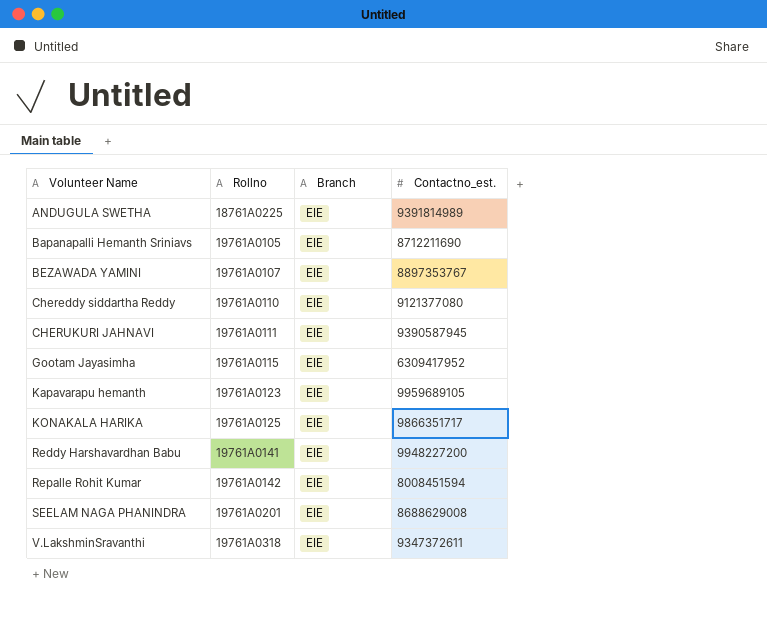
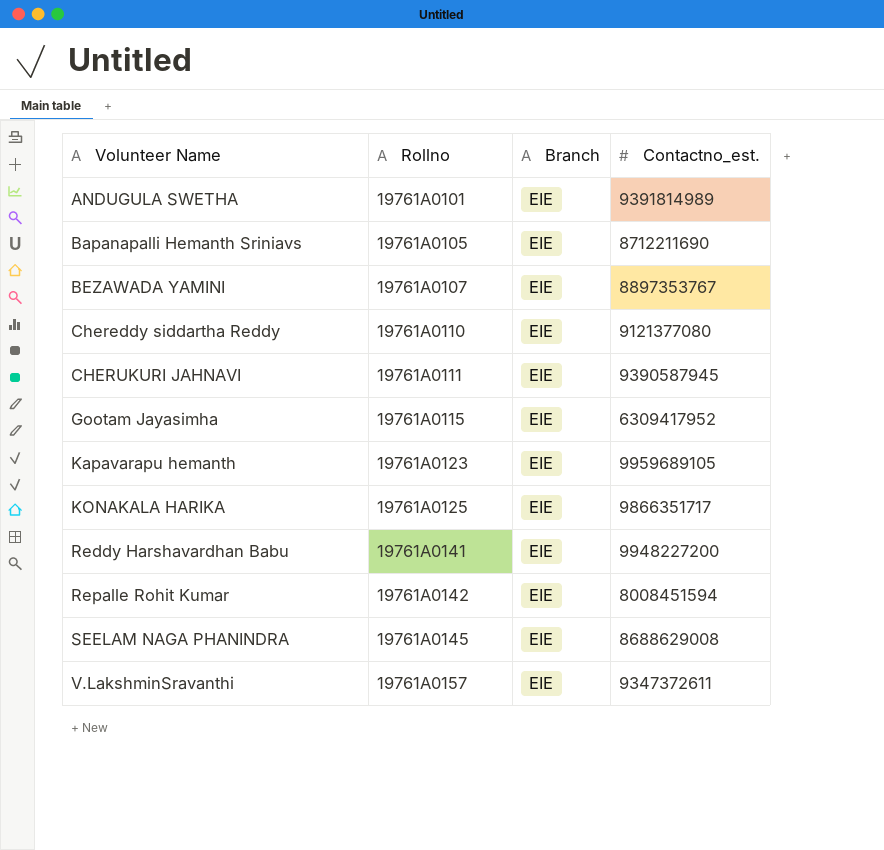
ANDUGULA SWETHA | Rollno: 18761A0225 -> 19761A0101
SEELAM NAGA PHANINDRA | Rollno: 19761A0201 -> 19761A0145
V.LakshminSravanthi | Rollno: 19761A0318 -> 19761A0157

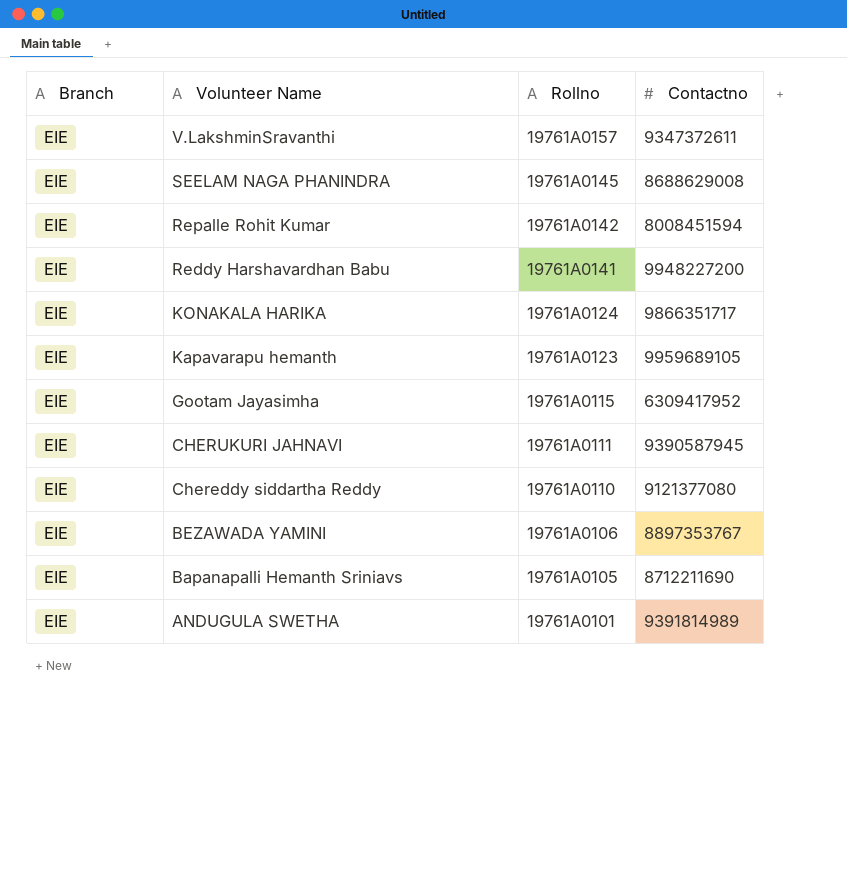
row order: Volunteer Name ascending -> Volunteer Name descending
column Branch | position: 3 -> 1
column name: Contactno_est. -> Contactno
KONAKALA HARIKA | Rollno: 19761A0125 -> 19761A0124
BEZAWADA YAMINI | Rollno: 19761A0107 -> 19761A0106

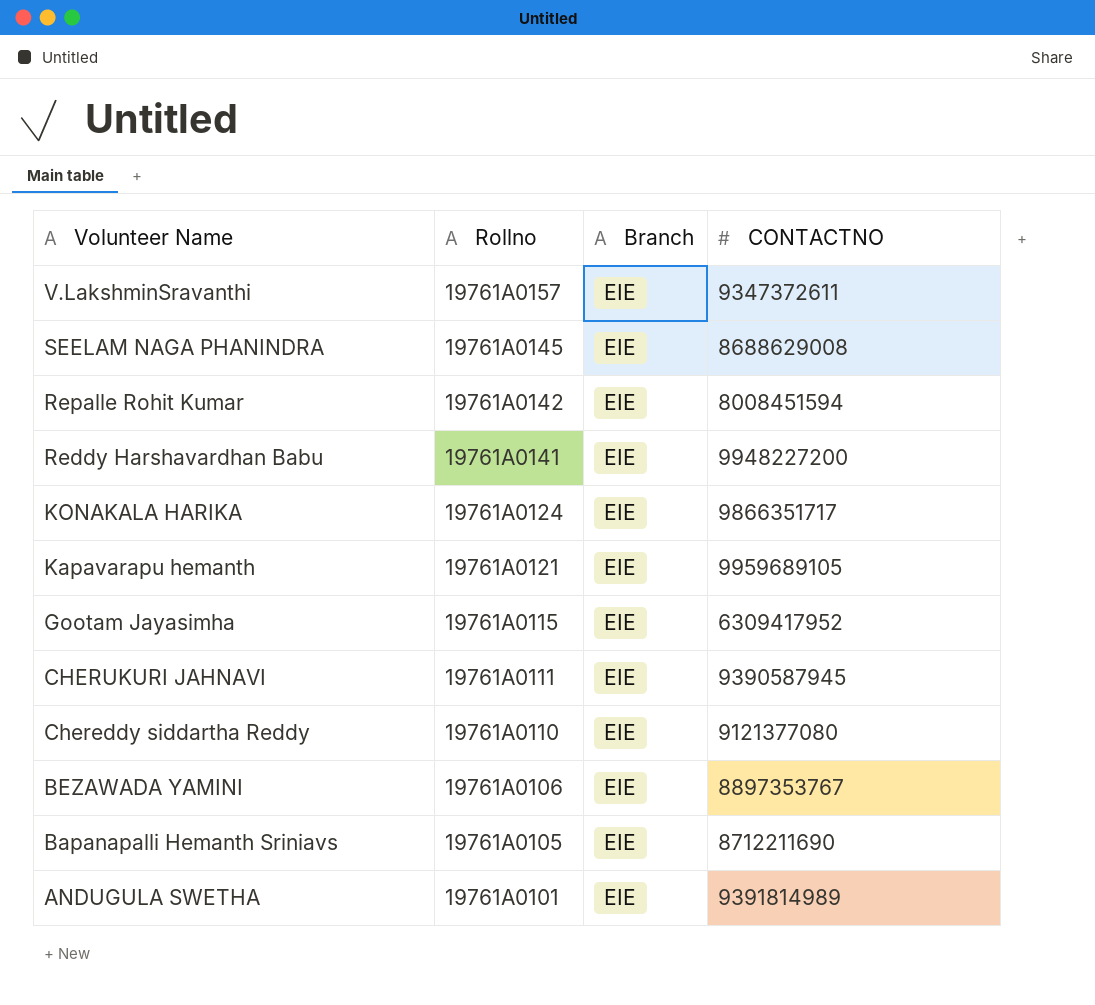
column Branch | position: 1 -> 3
column name: Contactno -> CONTACTNO
Kapavarapu hemanth | Rollno: 19761A0123 -> 19761A0121

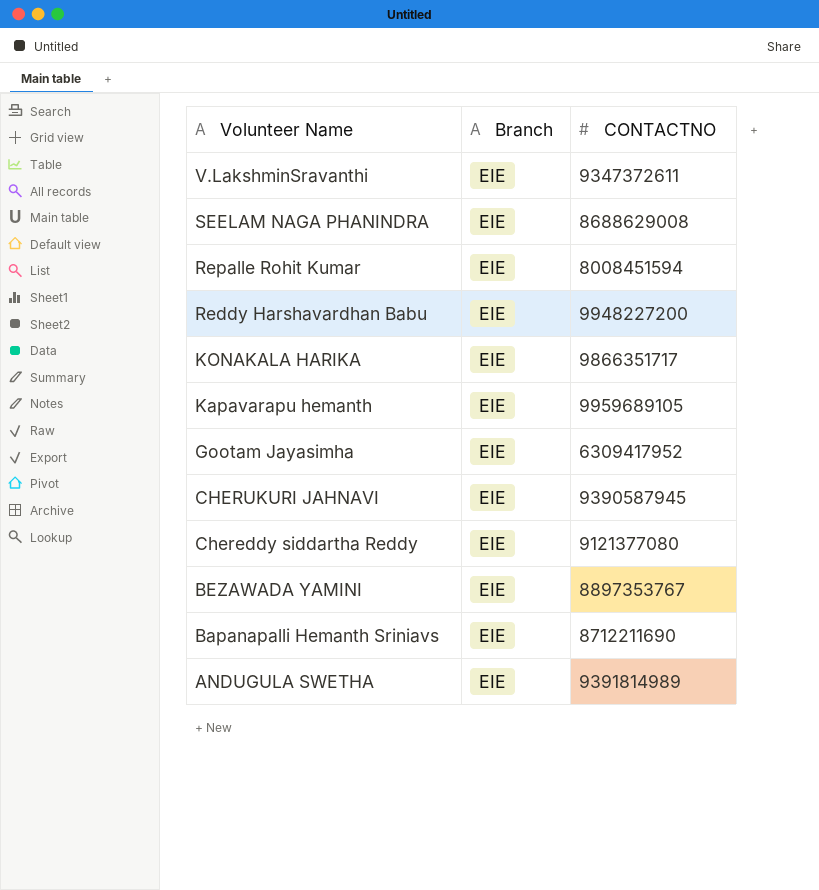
column Rollno | position: 2 -> none

